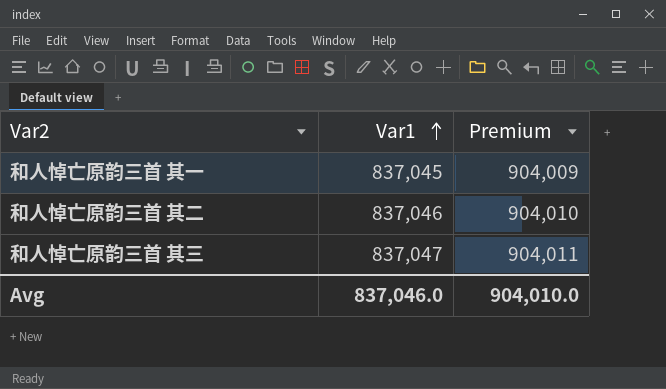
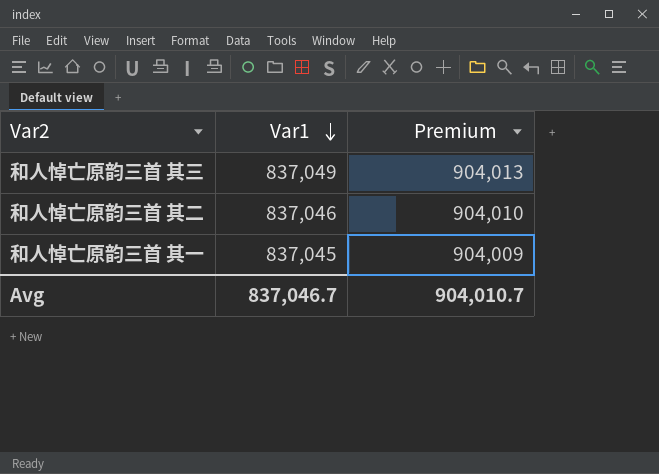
row order: Var1 ascending -> Var1 descending
和人悼亡原韵三首 其三 | Var1: 837,047 -> 837,049
和人悼亡原韵三首 其三 | Premium: 904,011 -> 904,013
Avg | Var1: 837,046.0 -> 837,046.7
Avg | Premium: 904,010.0 -> 904,010.7

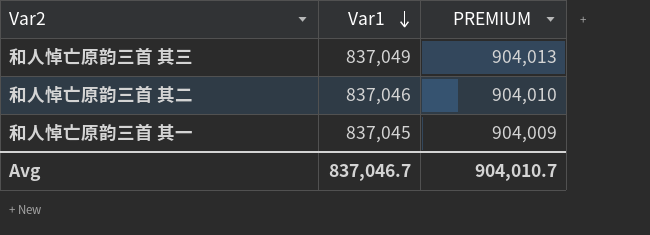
column name: Premium -> PREMIUM

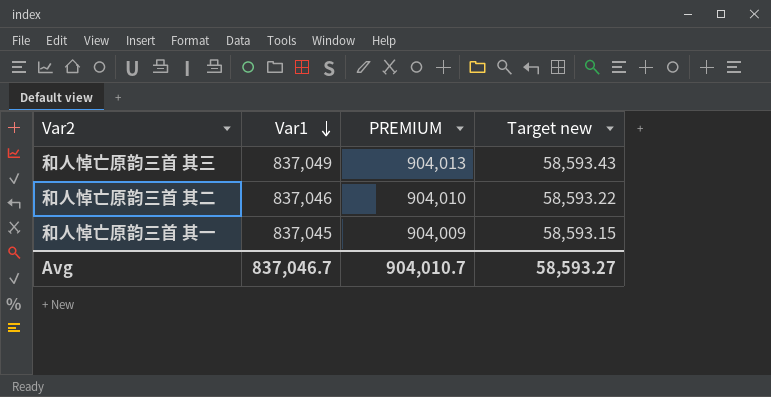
column Target new | formula: none -> [Var1] * 0.07

